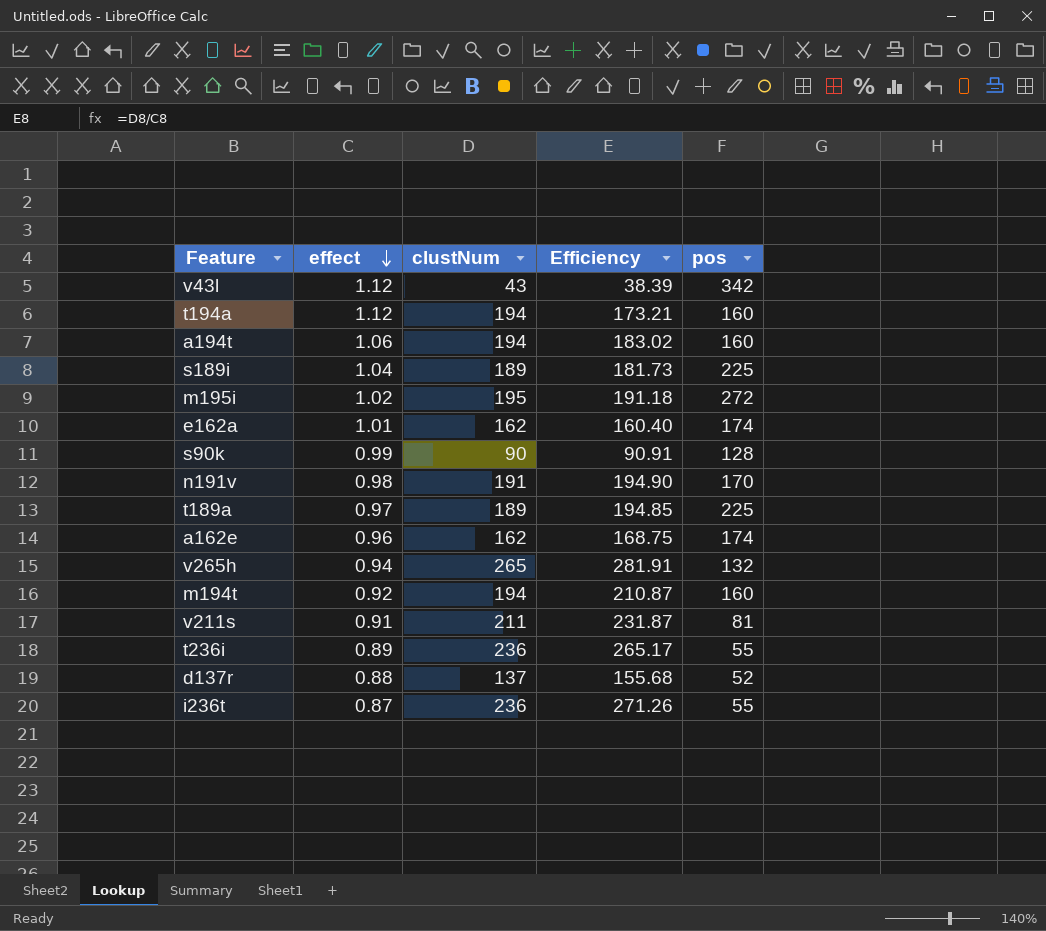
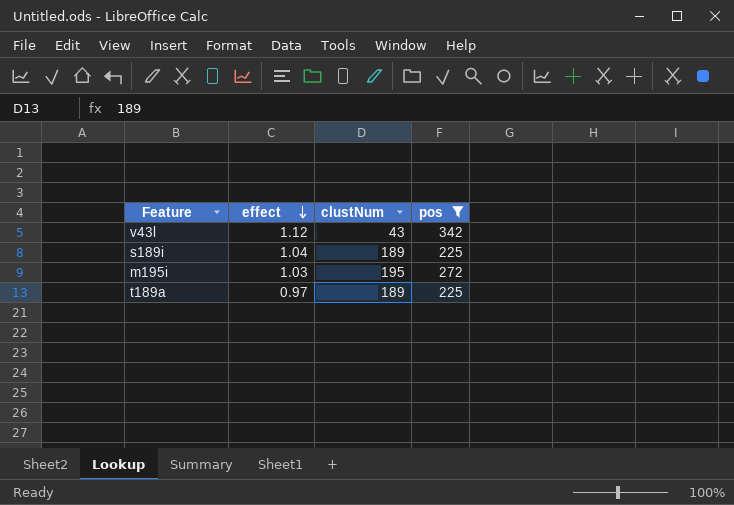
filter: none -> pos >= 225
column Efficiency | formula: [clustNum] / [effect] -> none
m195i | effect: 1.02 -> 1.03

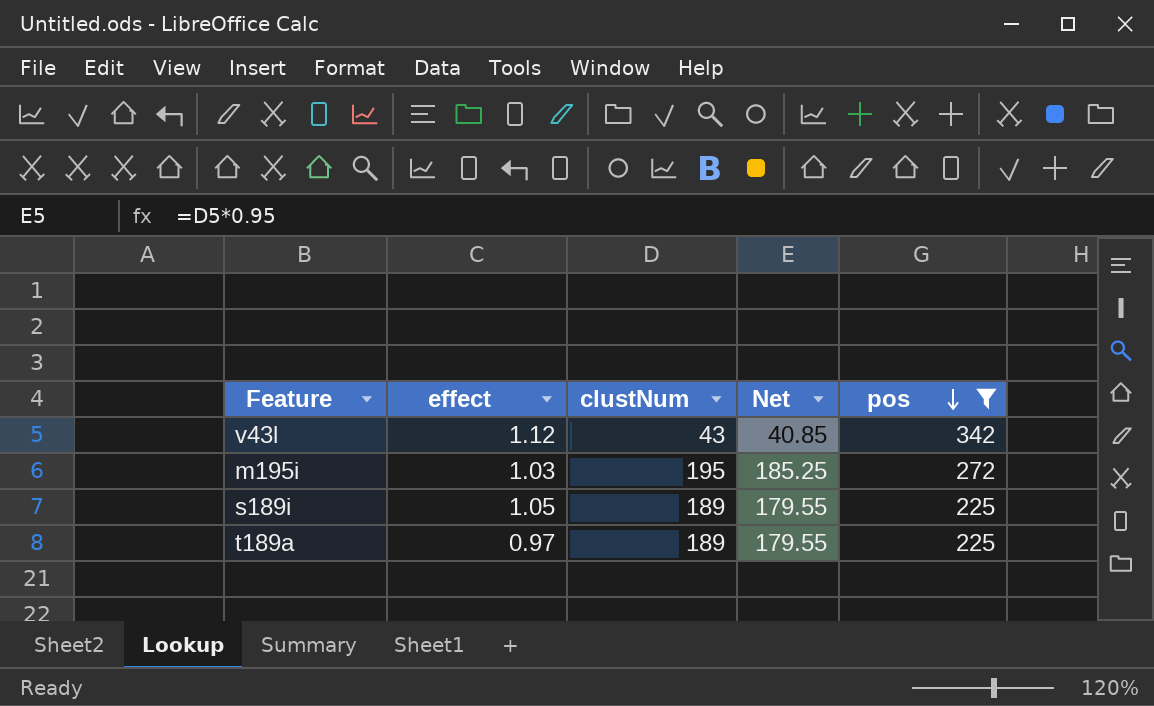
row order: effect descending -> pos descending
column Net | formula: none -> [clustNum] * 0.95
s189i | effect: 1.04 -> 1.05

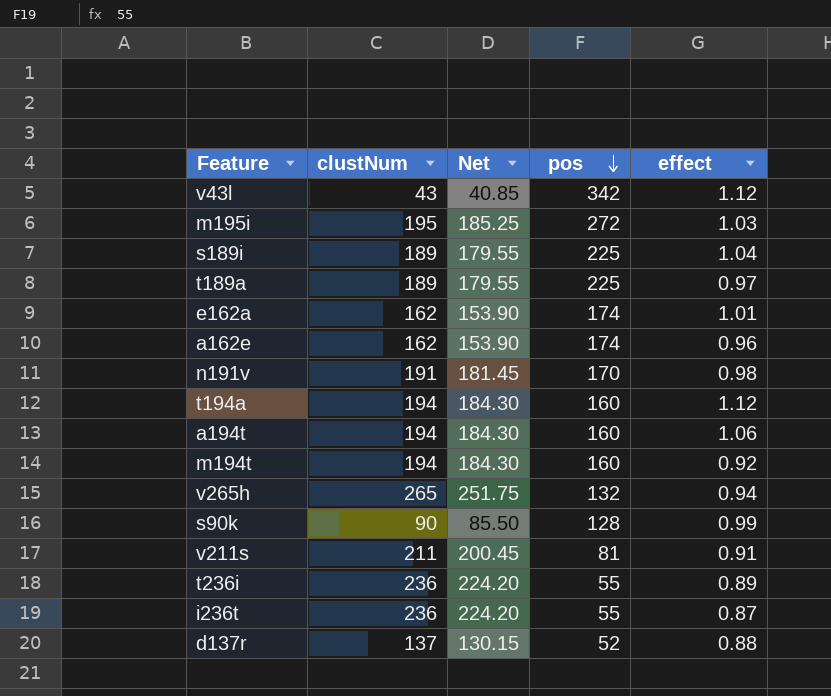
filter: pos >= 225 -> none
column effect | position: 2 -> 5
s189i | effect: 1.05 -> 1.04

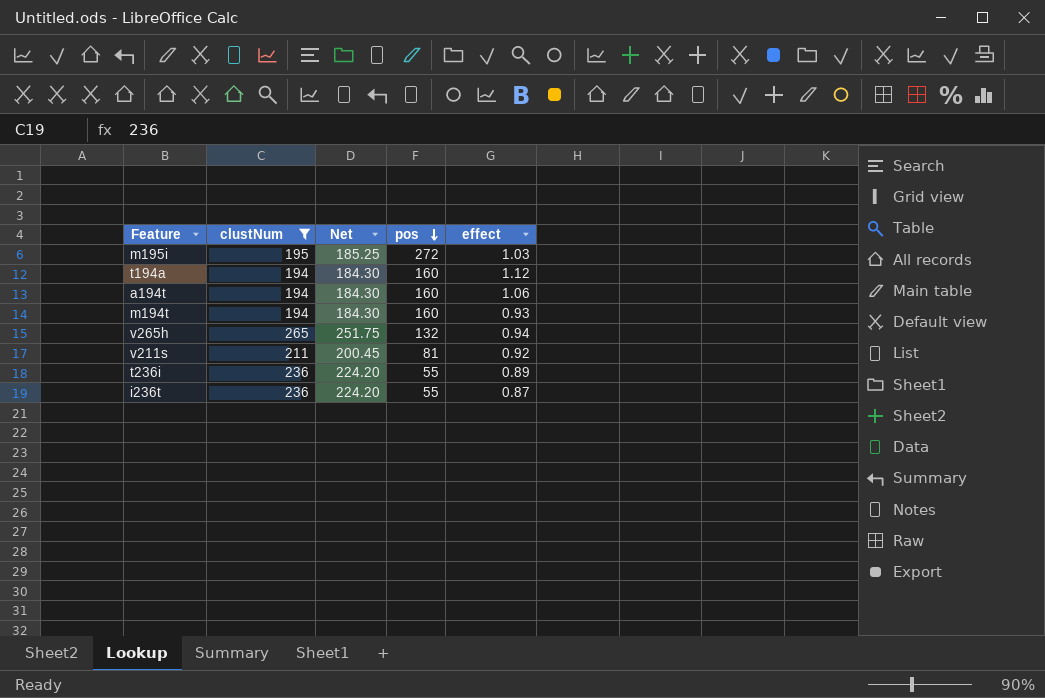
filter: none -> clustNum >= 194
m194t | effect: 0.92 -> 0.93
v211s | effect: 0.91 -> 0.92

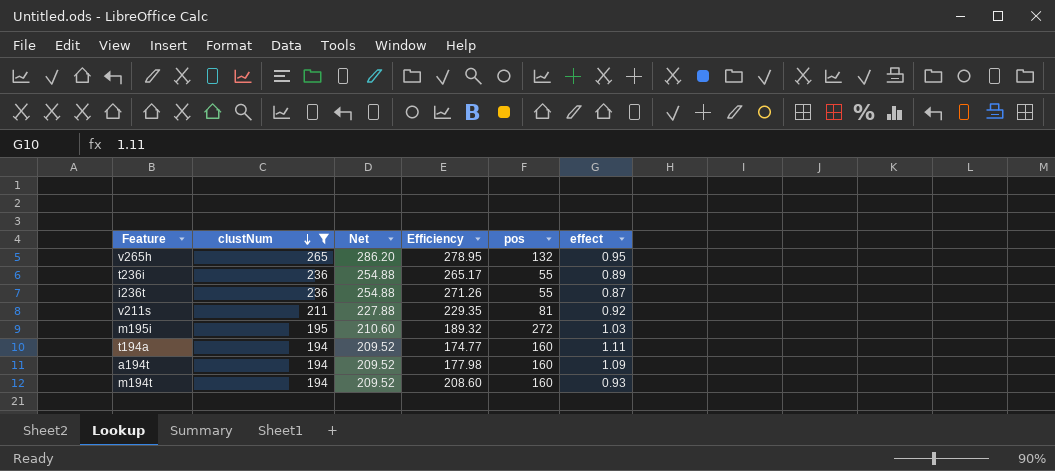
row order: pos descending -> clustNum descending
column Net | formula: [clustNum] * 0.95 -> [clustNum] * 1.08
column Efficiency | formula: none -> [clustNum] / [effect]
v265h | effect: 0.94 -> 0.95
t194a | effect: 1.12 -> 1.11
a194t | effect: 1.06 -> 1.09

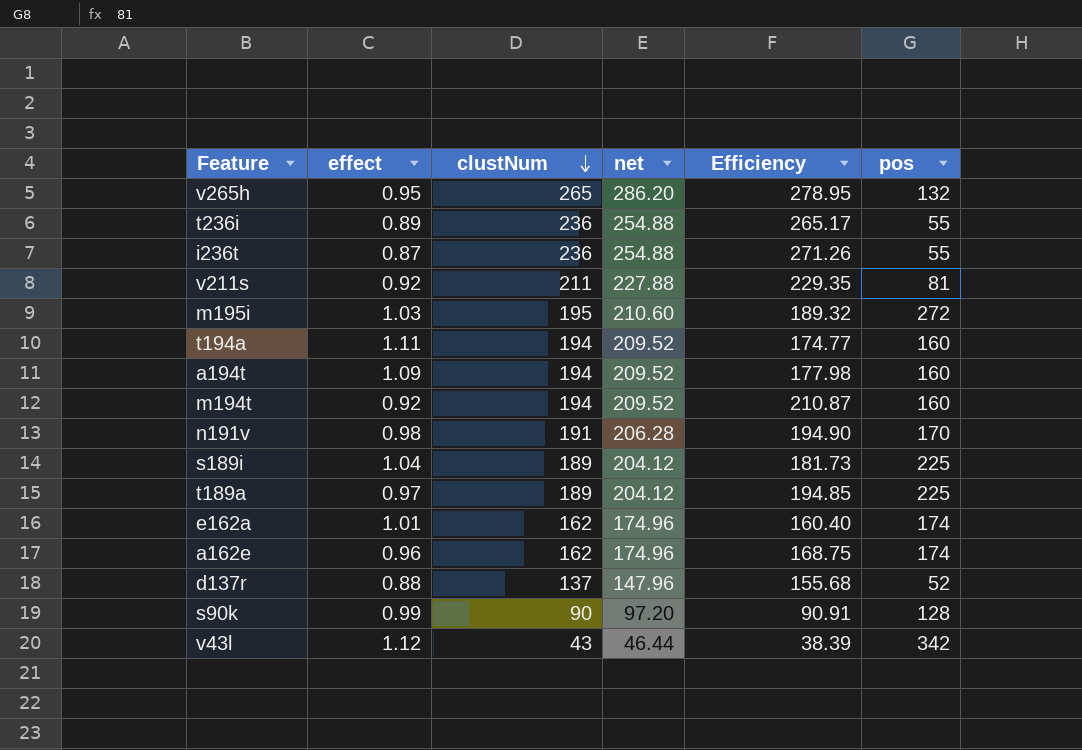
filter: clustNum >= 194 -> none
column effect | position: 6 -> 2
column name: Net -> net
m194t | effect: 0.93 -> 0.92
m194t | Efficiency: 208.60 -> 210.87

